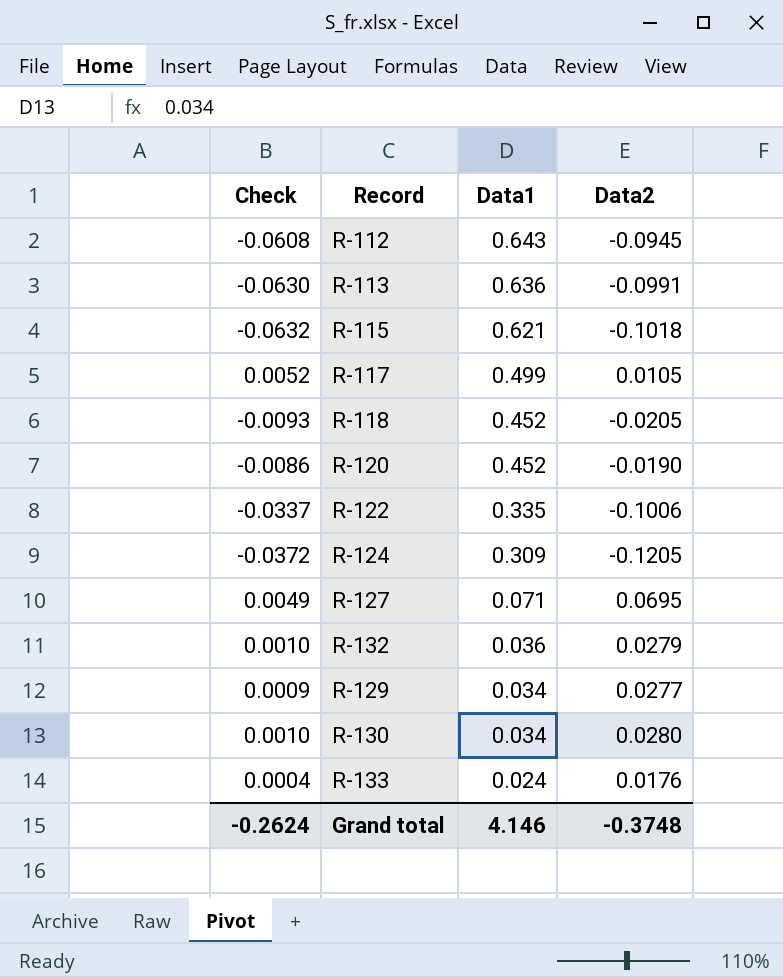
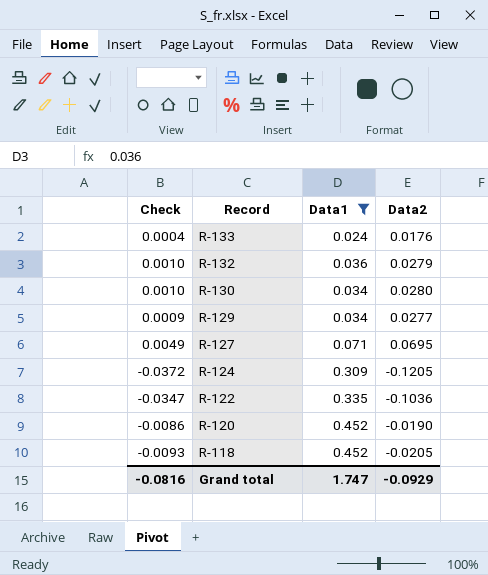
filter: none -> Data1 <= 0.452
row order: Data1 descending -> Record descending
R-122 | Check: -0.0337 -> -0.0347
R-122 | Data2: -0.1006 -> -0.1036
Grand total | Check: -0.2624 -> -0.0816
Grand total | Data1: 4.146 -> 1.747
Grand total | Data2: -0.3748 -> -0.0929

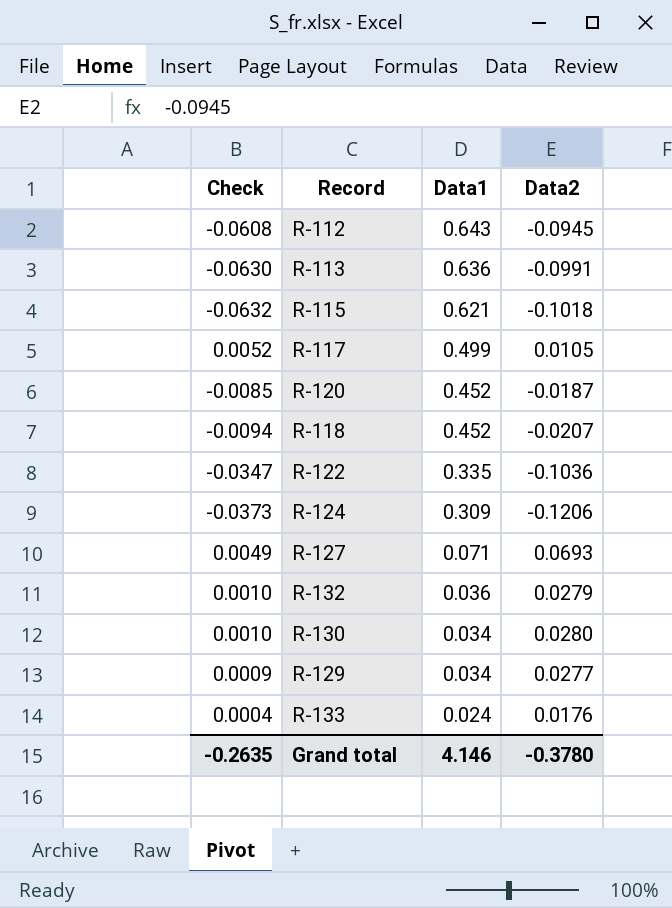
filter: Data1 <= 0.452 -> none
row order: Record descending -> Data1 descending
R-120 | Check: -0.0086 -> -0.0085
R-120 | Data2: -0.0190 -> -0.0187
R-118 | Check: -0.0093 -> -0.0094
R-118 | Data2: -0.0205 -> -0.0207
R-124 | Check: -0.0372 -> -0.0373
R-124 | Data2: -0.1205 -> -0.1206
R-127 | Data2: 0.0695 -> 0.0693
Grand total | Check: -0.0816 -> -0.2635
Grand total | Data1: 1.747 -> 4.146
Grand total | Data2: -0.0929 -> -0.3780

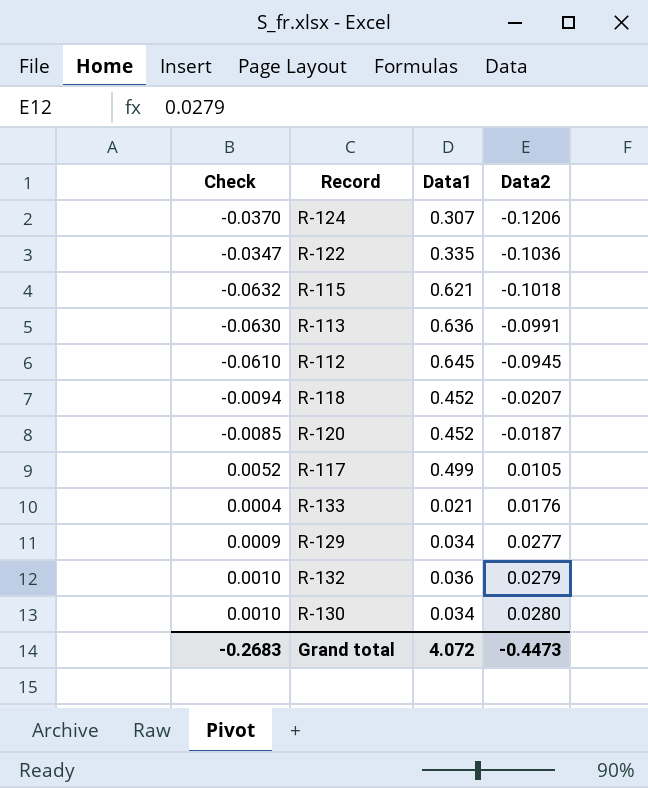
row order: Data1 descending -> Data2 ascending
row R-127: 0.0049 | 0.071 | 0.0693 -> none
R-124 | Check: -0.0373 -> -0.0370
R-124 | Data1: 0.309 -> 0.307
R-112 | Check: -0.0608 -> -0.0610
R-112 | Data1: 0.643 -> 0.645
R-133 | Data1: 0.024 -> 0.021
Grand total | Check: -0.2635 -> -0.2683
Grand total | Data1: 4.146 -> 4.072
Grand total | Data2: -0.3780 -> -0.4473

